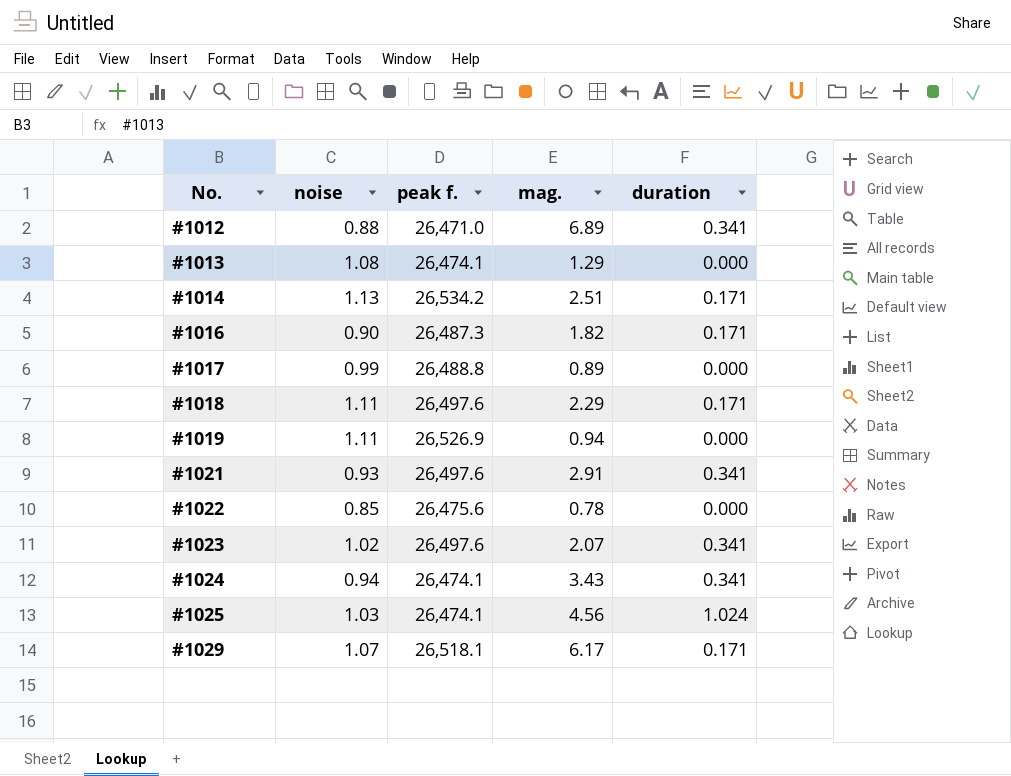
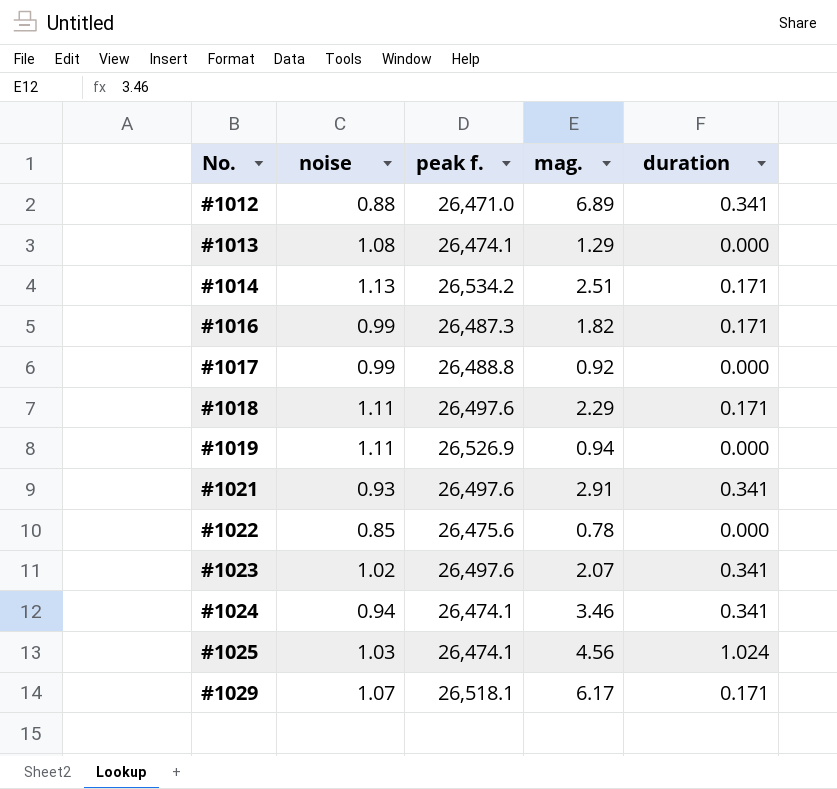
#1016 | noise: 0.90 -> 0.99
#1017 | mag.: 0.89 -> 0.92
#1024 | mag.: 3.43 -> 3.46

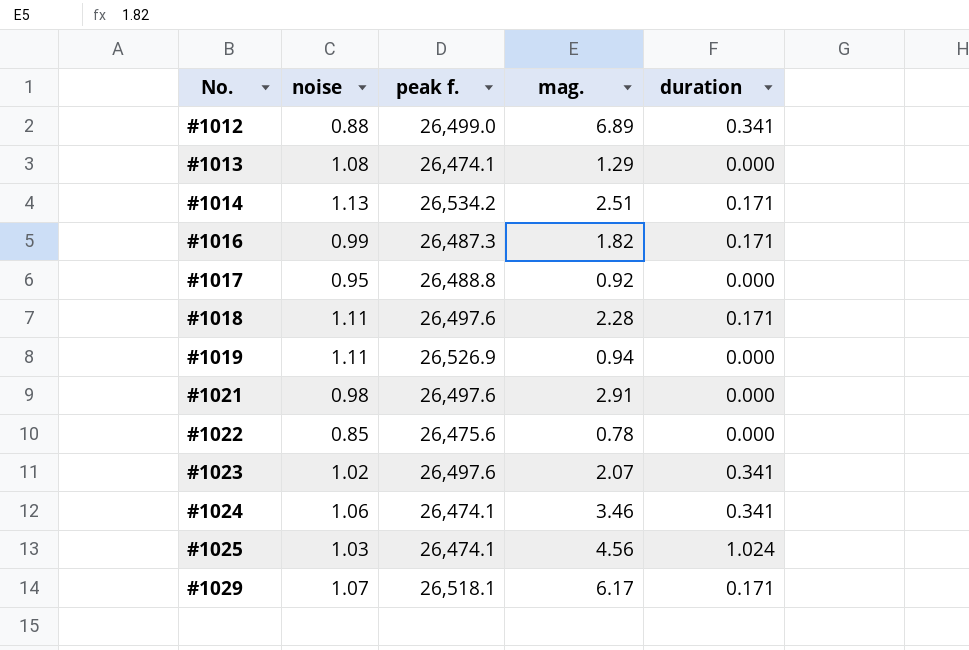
#1012 | peak f.: 26,471.0 -> 26,499.0
#1017 | noise: 0.99 -> 0.95
#1018 | mag.: 2.29 -> 2.28
#1021 | noise: 0.93 -> 0.98
#1021 | duration: 0.341 -> 0.000
#1024 | noise: 0.94 -> 1.06

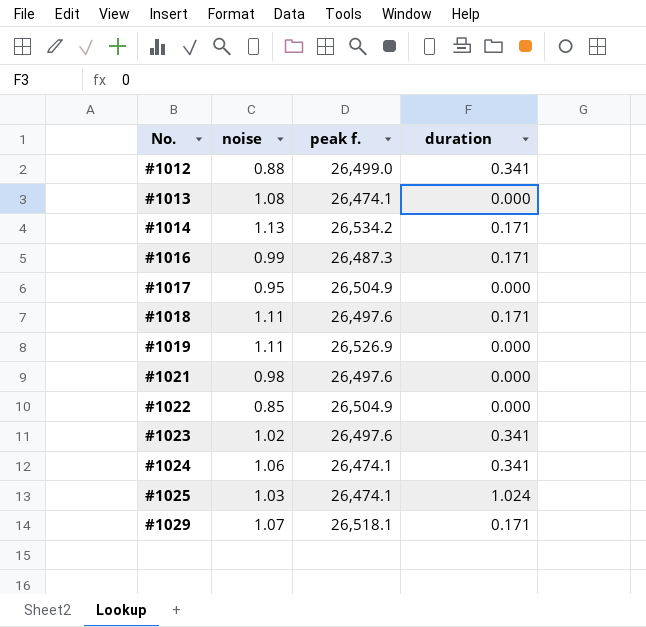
column mag. | position: 4 -> none
#1017 | peak f.: 26,488.8 -> 26,504.9
#1022 | peak f.: 26,475.6 -> 26,504.9

